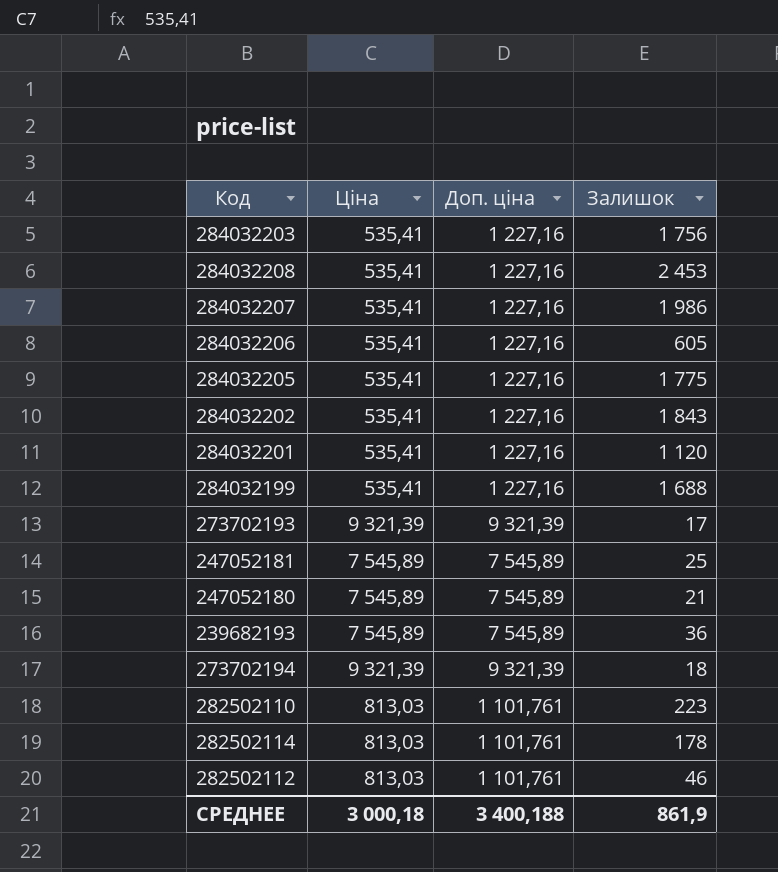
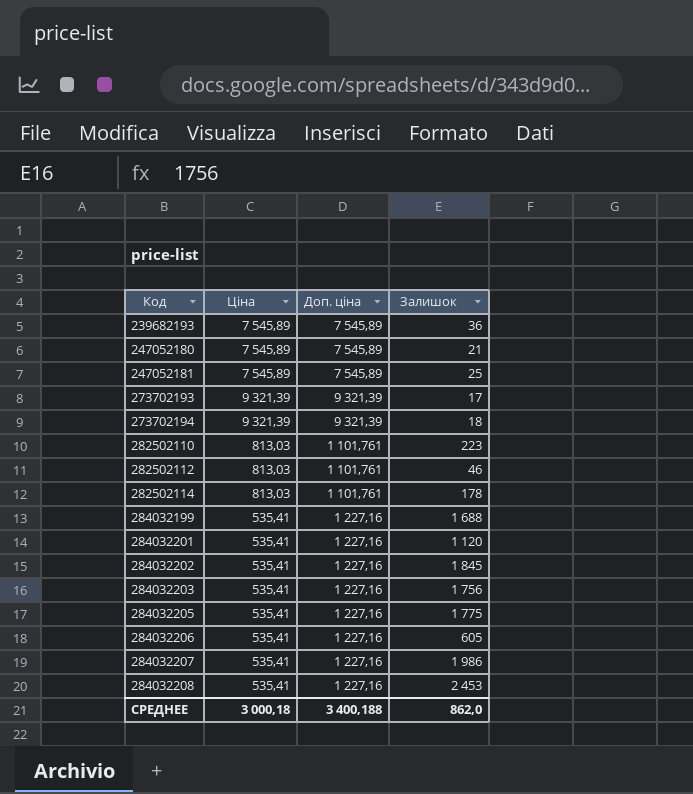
row order: none -> Код ascending
284032202 | Залишок: 1 843 -> 1 845
СРЕДНЕЕ | Залишок: 861,9 -> 862,0

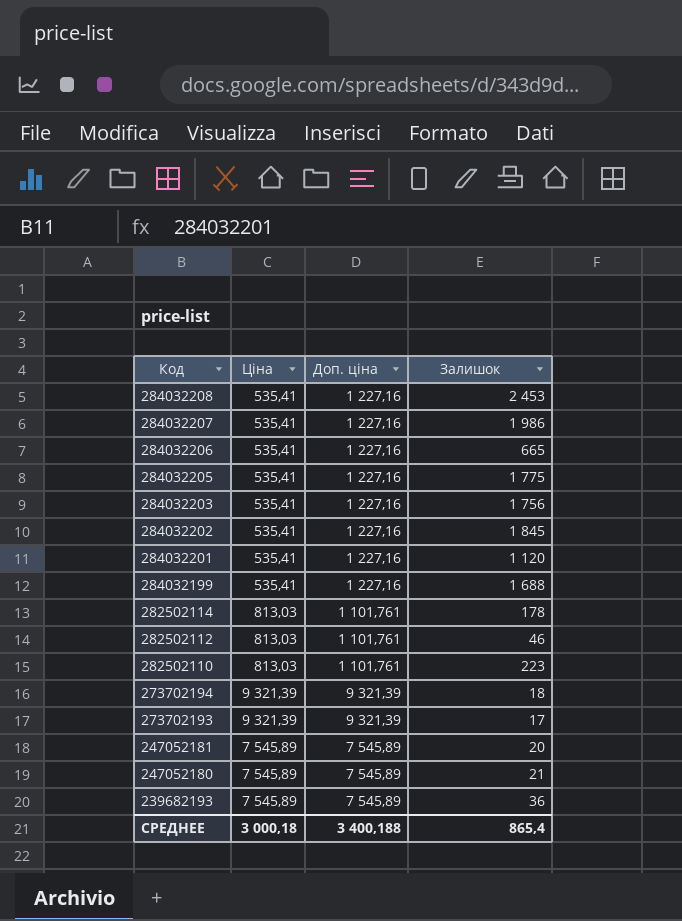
row order: Код ascending -> Код descending
284032206 | Залишок: 605 -> 665
247052181 | Залишок: 25 -> 20
СРЕДНЕЕ | Залишок: 862,0 -> 865,4

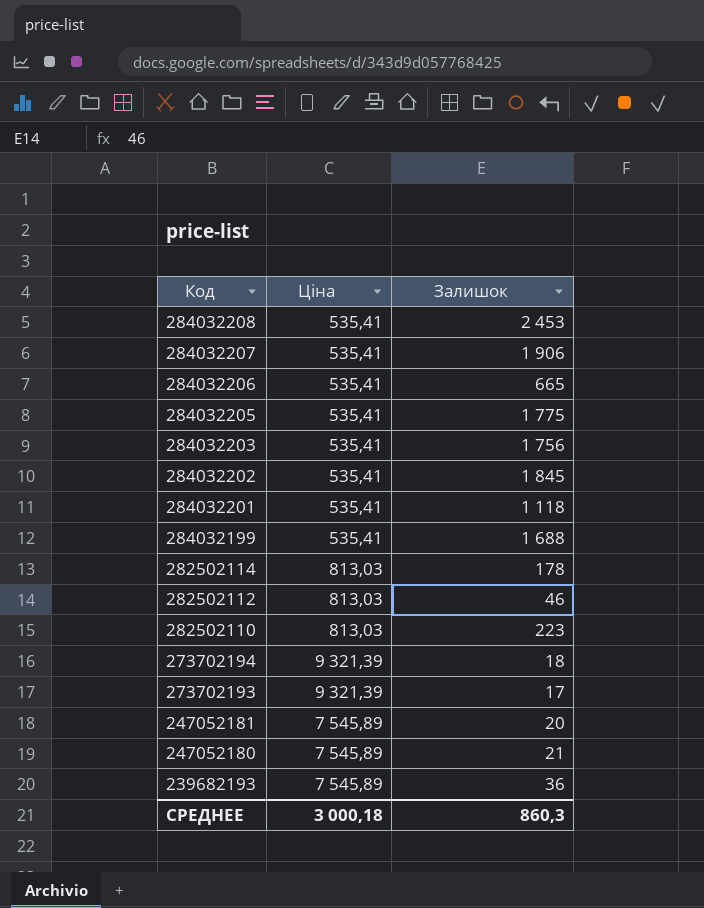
column Доп. ціна | position: 3 -> none
284032207 | Залишок: 1 986 -> 1 906
284032201 | Залишок: 1 120 -> 1 118
СРЕДНЕЕ | Залишок: 865,4 -> 860,3

